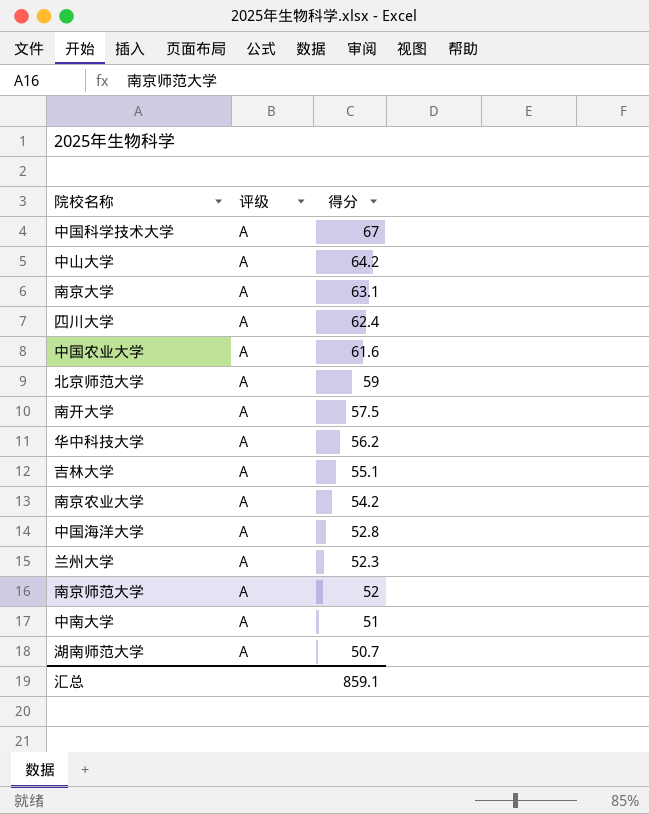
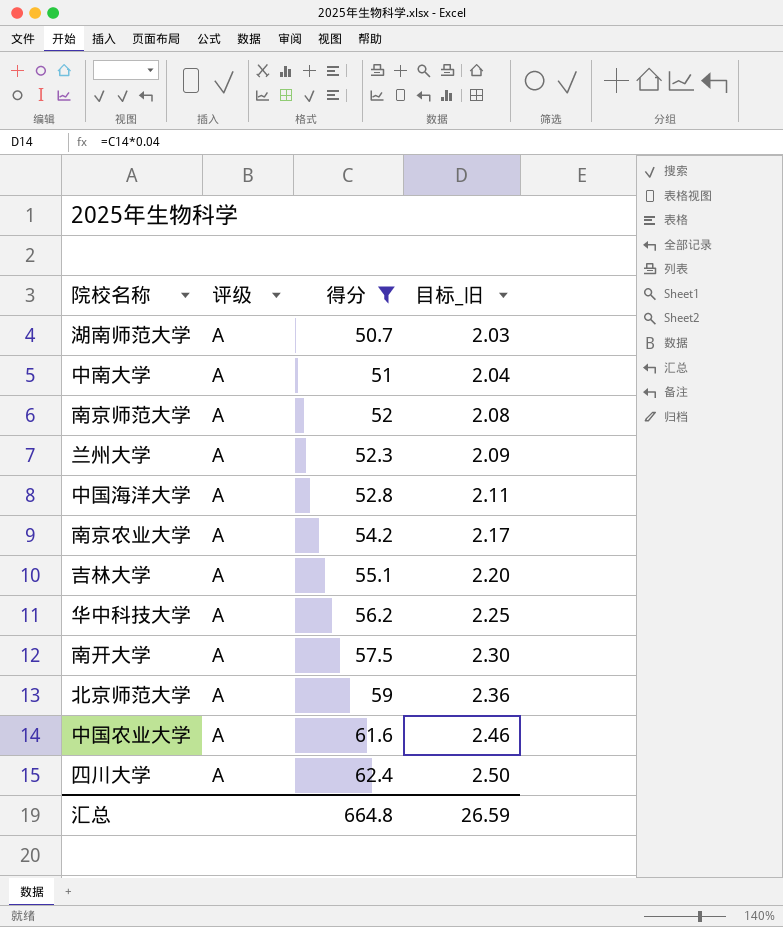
filter: none -> 得分 <= 62.4
row order: 得分 descending -> 得分 ascending
column 目标_旧 | formula: none -> [得分] * 0.04
汇总 | 得分: 859.1 -> 664.8

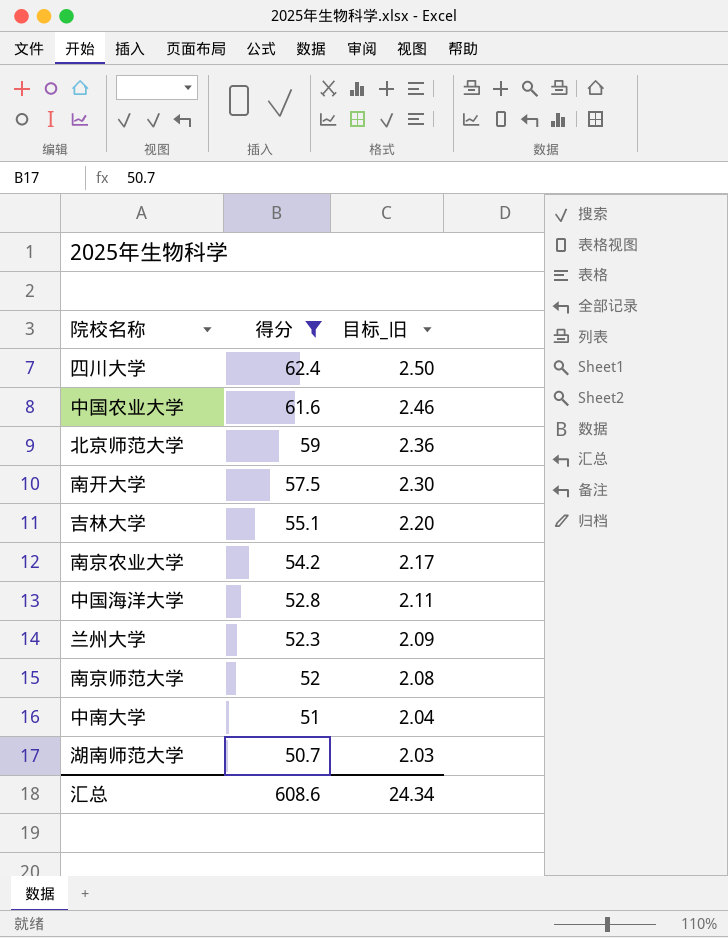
row order: 得分 ascending -> 得分 descending
column 评级 | position: 2 -> none
row 华中科技大学: A | 56.2 | 2.25 -> none
汇总 | 得分: 664.8 -> 608.6
汇总 | 目标_旧: 26.59 -> 24.34

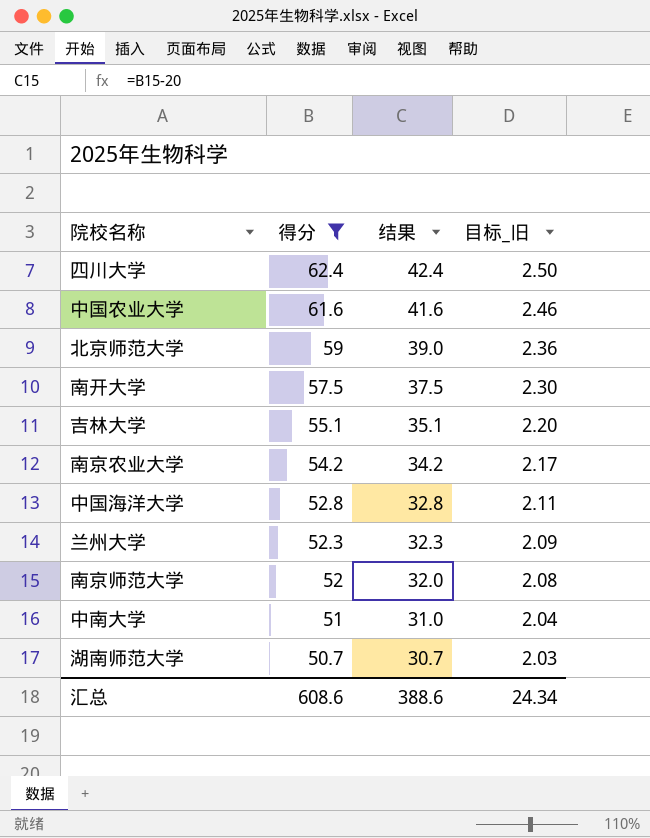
column 结果 | formula: none -> [得分] - 20

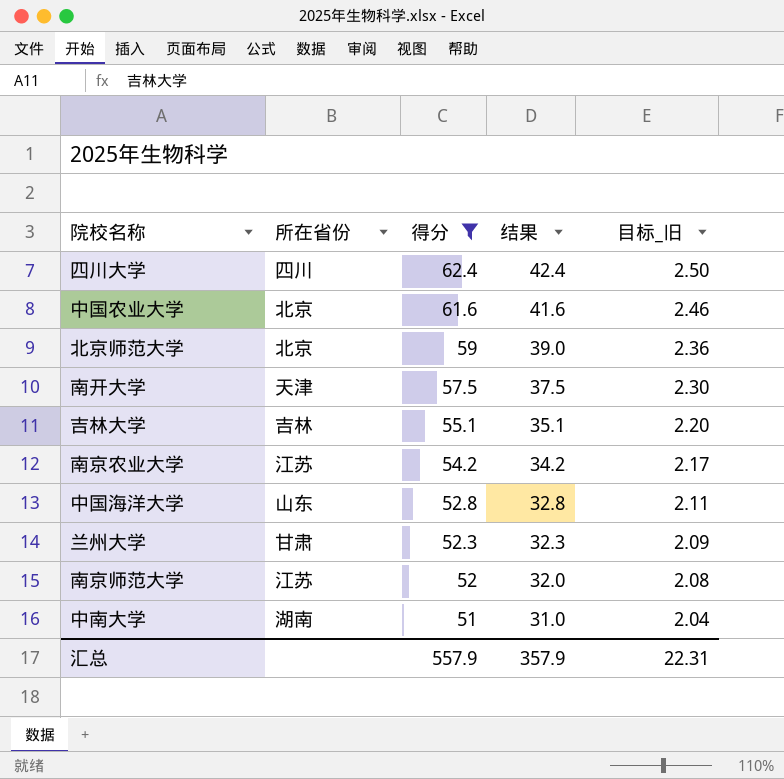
column 所在省份 | position: none -> 2
row 湖南师范大学: 50.7 | 30.7 | 2.03 -> none
汇总 | 得分: 608.6 -> 557.9
汇总 | 结果: 388.6 -> 357.9
汇总 | 目标_旧: 24.34 -> 22.31

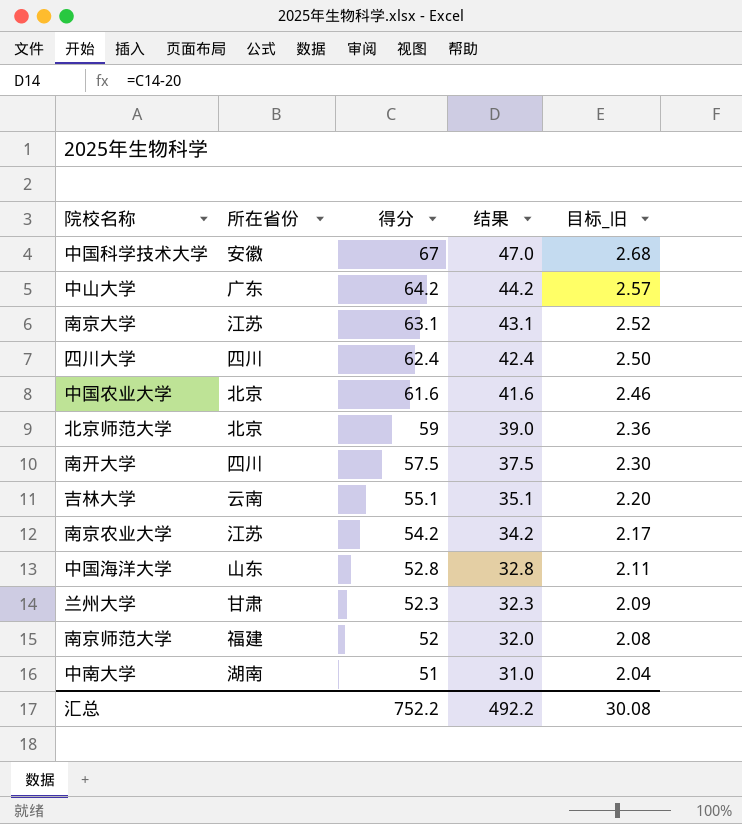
filter: 得分 <= 62.4 -> none
南开大学 | 所在省份: 天津 -> 四川
吉林大学 | 所在省份: 吉林 -> 云南
南京师范大学 | 所在省份: 江苏 -> 福建
汇总 | 得分: 557.9 -> 752.2
汇总 | 结果: 357.9 -> 492.2
汇总 | 目标_旧: 22.31 -> 30.08

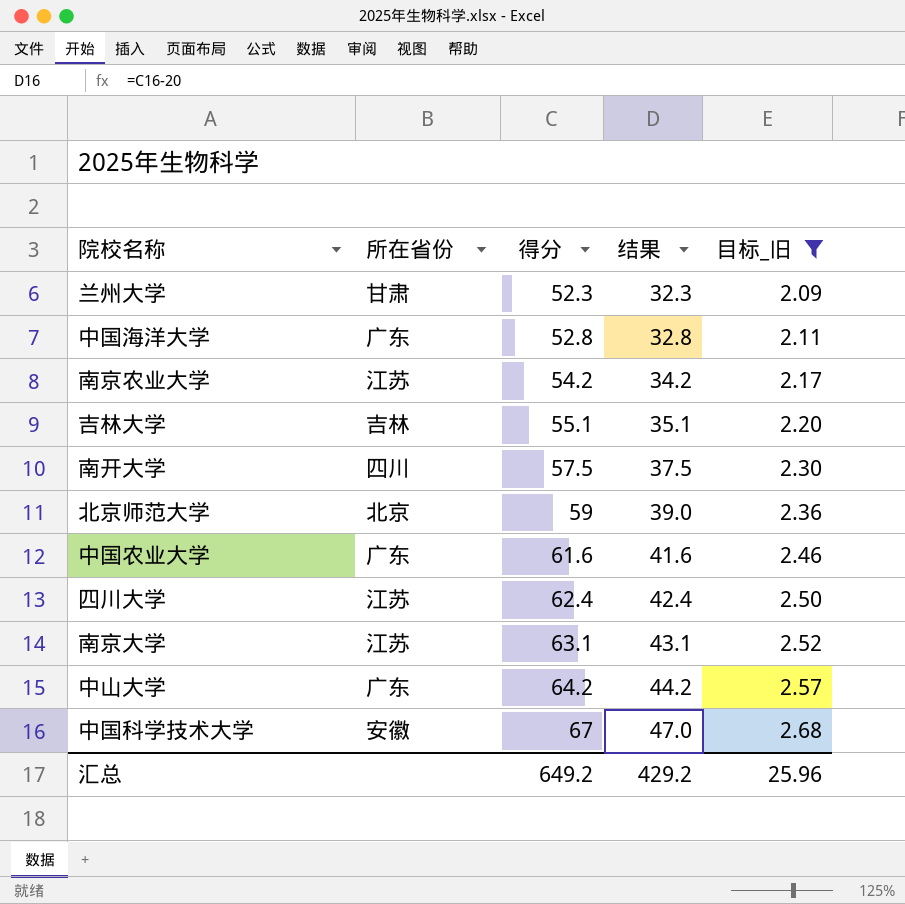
filter: none -> 目标_旧 >= 2.09
row order: 得分 descending -> 得分 ascending
中国海洋大学 | 所在省份: 山东 -> 广东
吉林大学 | 所在省份: 云南 -> 吉林
中国农业大学 | 所在省份: 北京 -> 广东
四川大学 | 所在省份: 四川 -> 江苏
汇总 | 得分: 752.2 -> 649.2
汇总 | 结果: 492.2 -> 429.2
汇总 | 目标_旧: 30.08 -> 25.96

